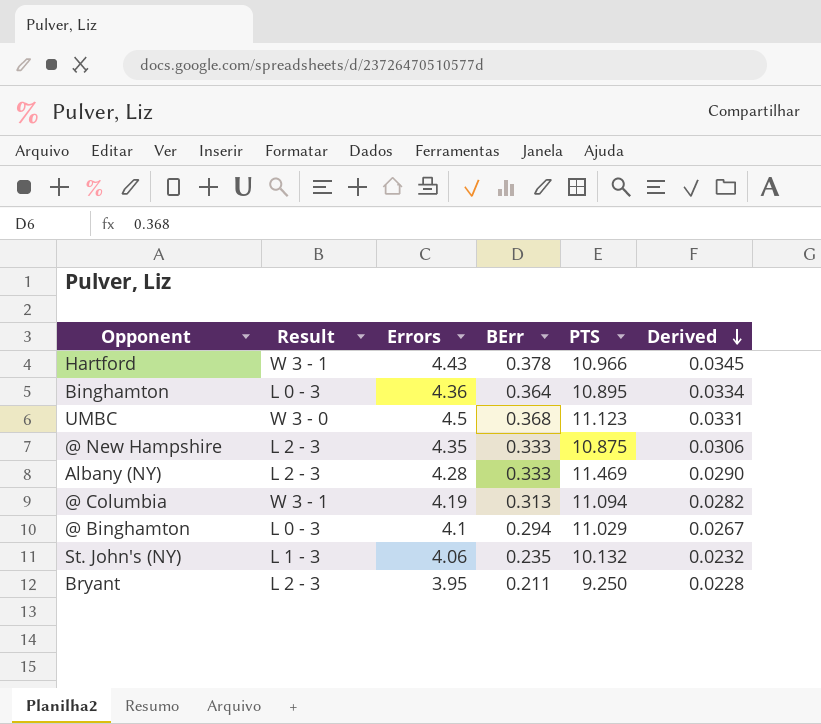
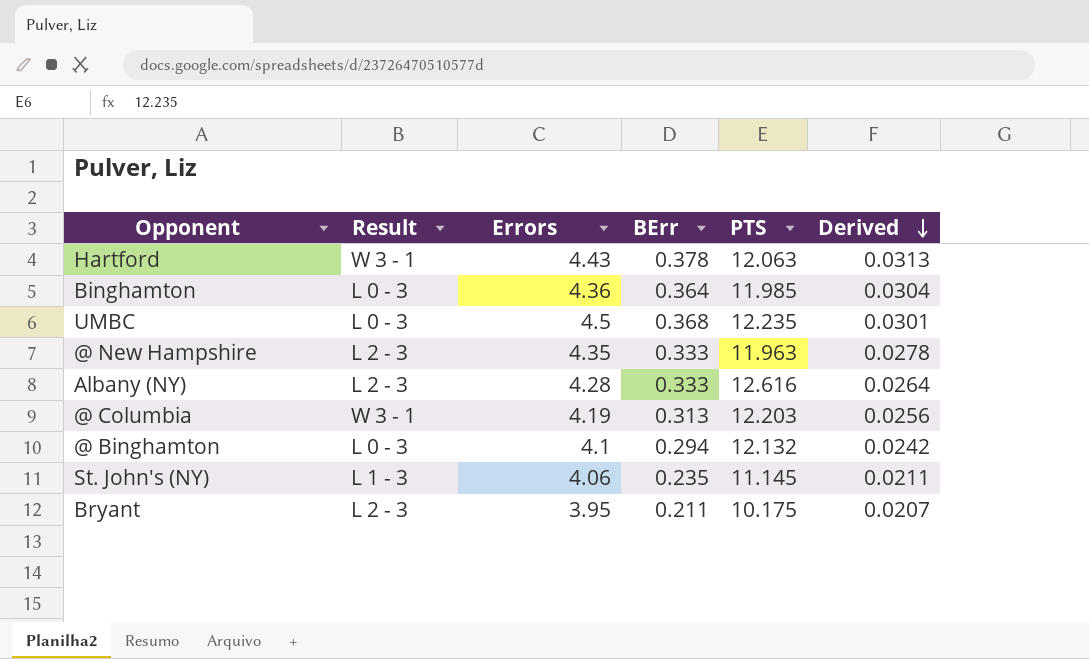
Hartford | PTS: 10.966 -> 12.063
Hartford | Derived: 0.0345 -> 0.0313
Binghamton | PTS: 10.895 -> 11.985
Binghamton | Derived: 0.0334 -> 0.0304
UMBC | Result: W 3 - 0 -> L 0 - 3
UMBC | PTS: 11.123 -> 12.235
UMBC | Derived: 0.0331 -> 0.0301
@ New Hampshire | PTS: 10.875 -> 11.963
@ New Hampshire | Derived: 0.0306 -> 0.0278
Albany (NY) | PTS: 11.469 -> 12.616
Albany (NY) | Derived: 0.0290 -> 0.0264
@ Columbia | PTS: 11.094 -> 12.203
@ Columbia | Derived: 0.0282 -> 0.0256
@ Binghamton | PTS: 11.029 -> 12.132
@ Binghamton | Derived: 0.0267 -> 0.0242
St. John's (NY) | PTS: 10.132 -> 11.145
St. John's (NY) | Derived: 0.0232 -> 0.0211
Bryant | PTS: 9.250 -> 10.175
Bryant | Derived: 0.0228 -> 0.0207

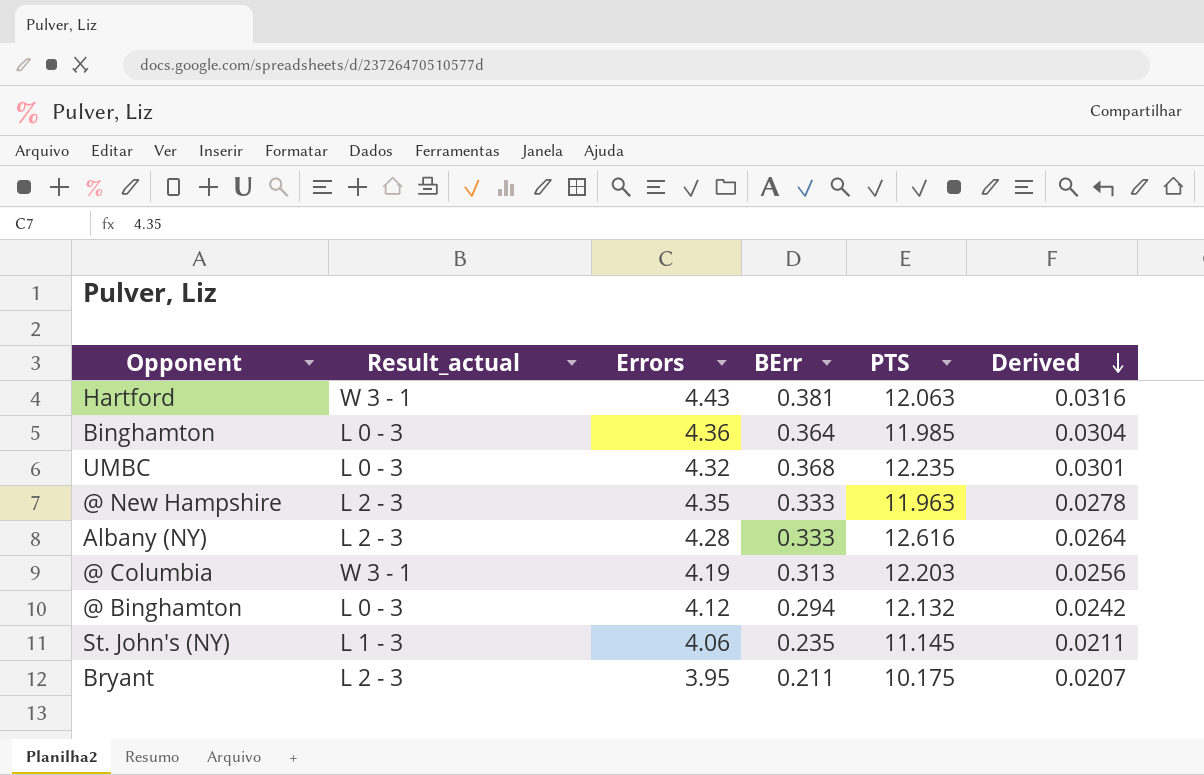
column name: Result -> Result_actual
Hartford | BErr: 0.378 -> 0.381
Hartford | Derived: 0.0313 -> 0.0316
UMBC | Errors: 4.5 -> 4.32
@ Binghamton | Errors: 4.1 -> 4.12

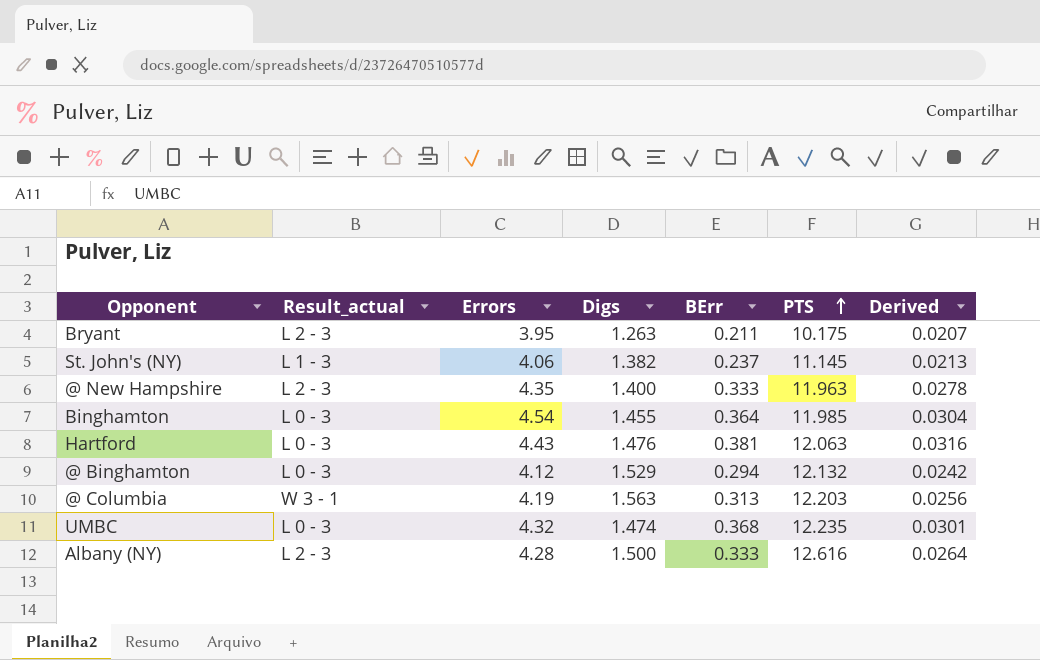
row order: Derived descending -> PTS ascending
column Digs | position: none -> 4
St. John's (NY) | BErr: 0.235 -> 0.237
St. John's (NY) | Derived: 0.0211 -> 0.0213
Binghamton | Errors: 4.36 -> 4.54
Hartford | Result_actual: W 3 - 1 -> L 0 - 3

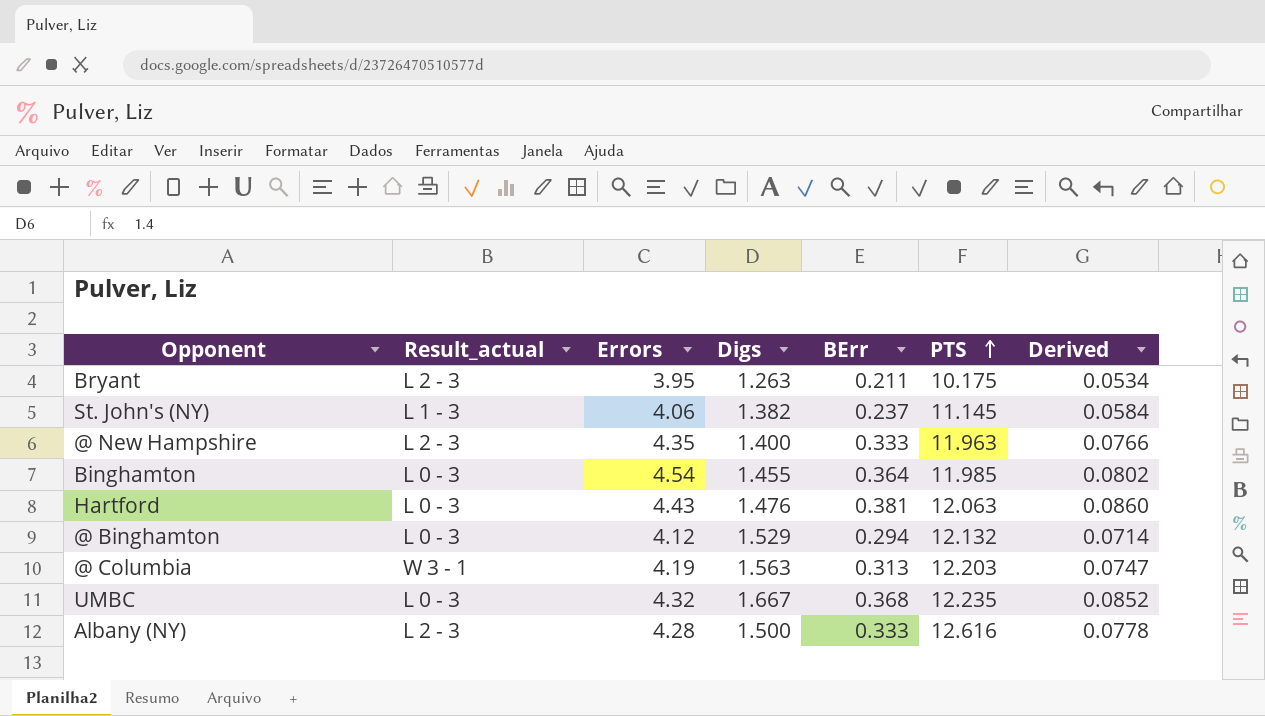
column Derived | formula: [BErr] / [PTS] -> [BErr] / [Errors]
UMBC | Digs: 1.474 -> 1.667

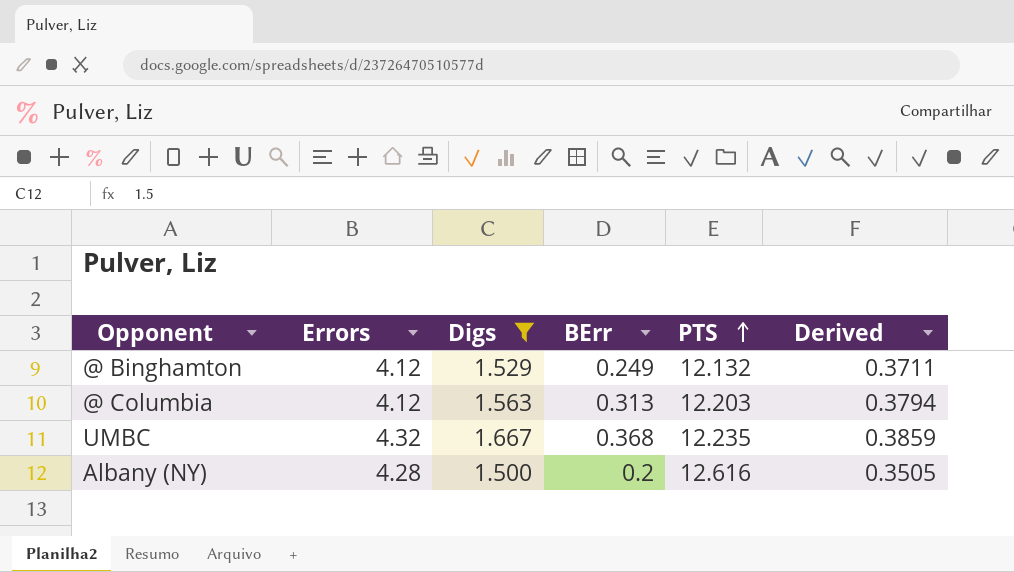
filter: none -> Digs >= 1.500
column Result_actual | position: 2 -> none
column Derived | formula: [BErr] / [Errors] -> [Digs] / [Errors]
@ Binghamton | BErr: 0.294 -> 0.249
@ Columbia | Errors: 4.19 -> 4.12
Albany (NY) | BErr: 0.333 -> 0.2

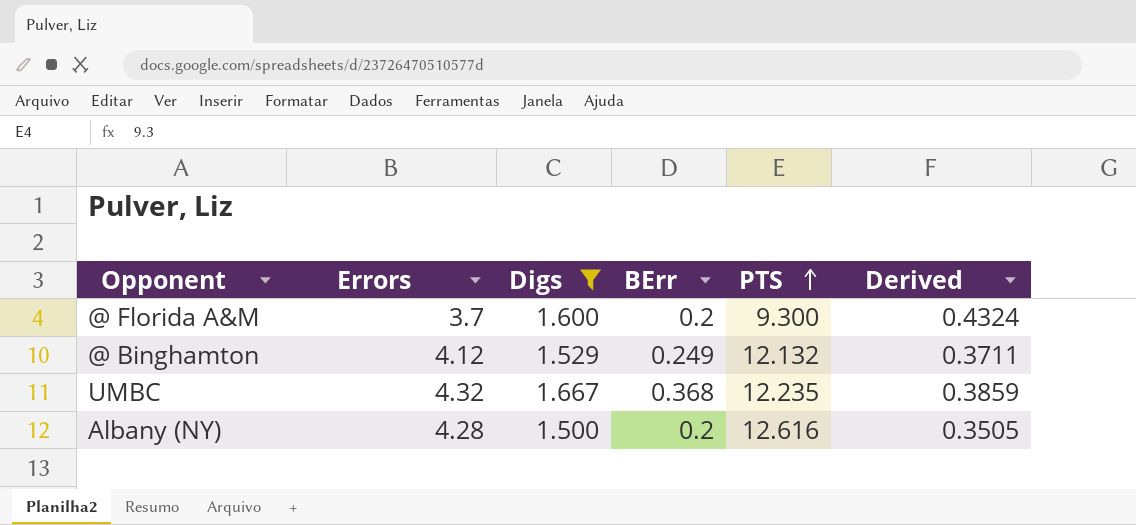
row @ Columbia: 4.12 | 1.563 | 0.313 | 12.203 | 0.3794 -> none
row @ Florida A&M: none -> 3.7 | 1.600 | 0.2 | 9.300 | 0.4324

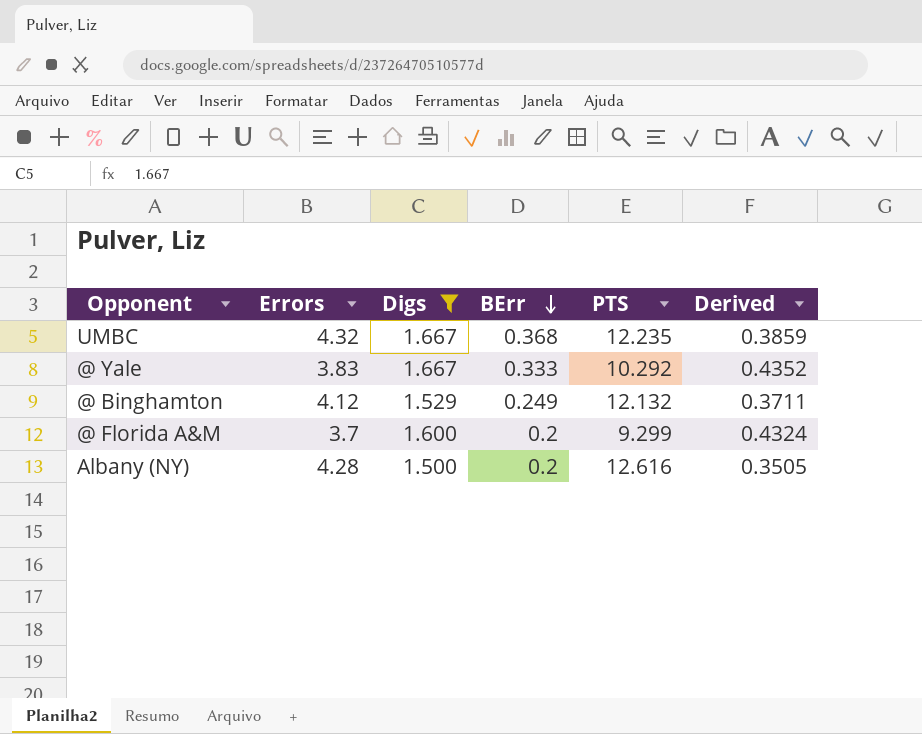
row order: PTS ascending -> BErr descending
row @ Yale: none -> 3.83 | 1.667 | 0.333 | 10.292 | 0.4352
@ Florida A&M | PTS: 9.300 -> 9.299

